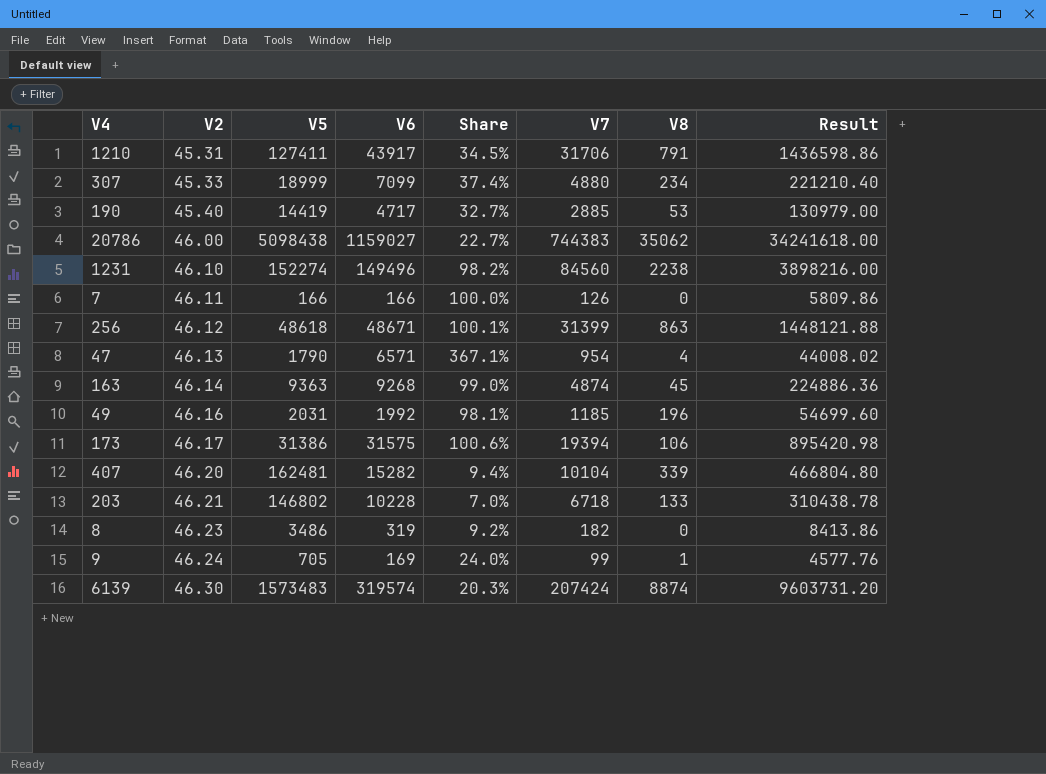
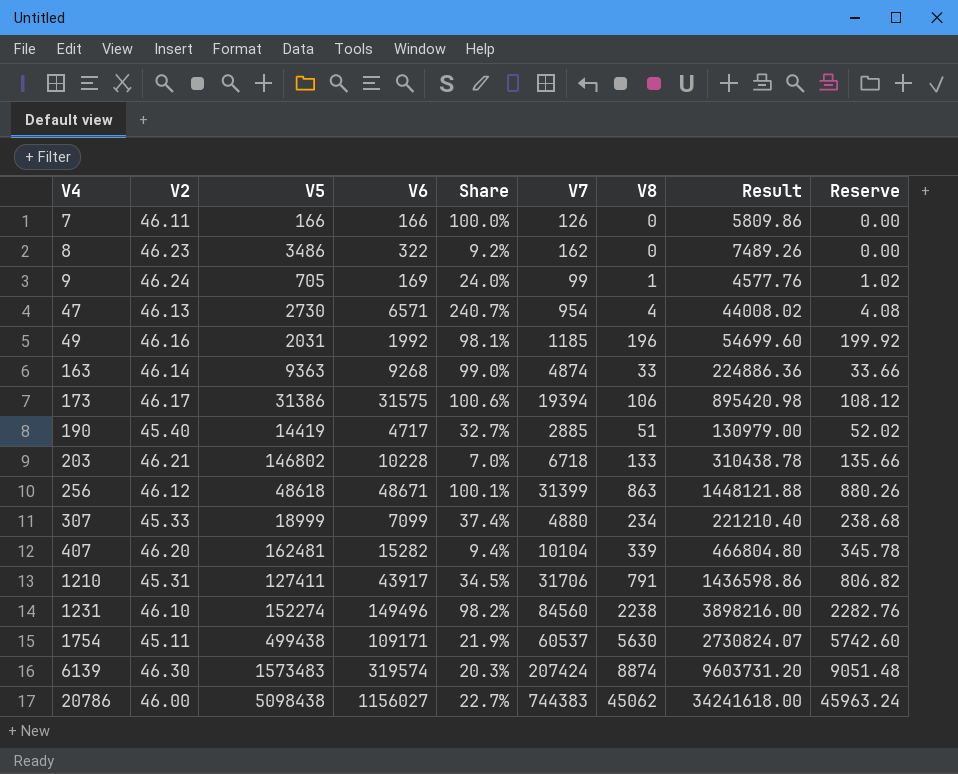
row order: V2 ascending -> V4 ascending
column Reserve | formula: none -> [V8] * 1.02
8 | V6: 319 -> 322
8 | V7: 182 -> 162
8 | Result: 8413.86 -> 7489.26
47 | V5: 1790 -> 2730
47 | Share: 367.1% -> 240.7%
163 | V8: 45 -> 33
190 | V8: 53 -> 51
row 1754: none -> 45.11 | 499438 | 109171 | 21.9% | 60537 | 5630 | 2730824.07 | 5742.60
20786 | V6: 1159027 -> 1156027
20786 | V8: 35062 -> 45062

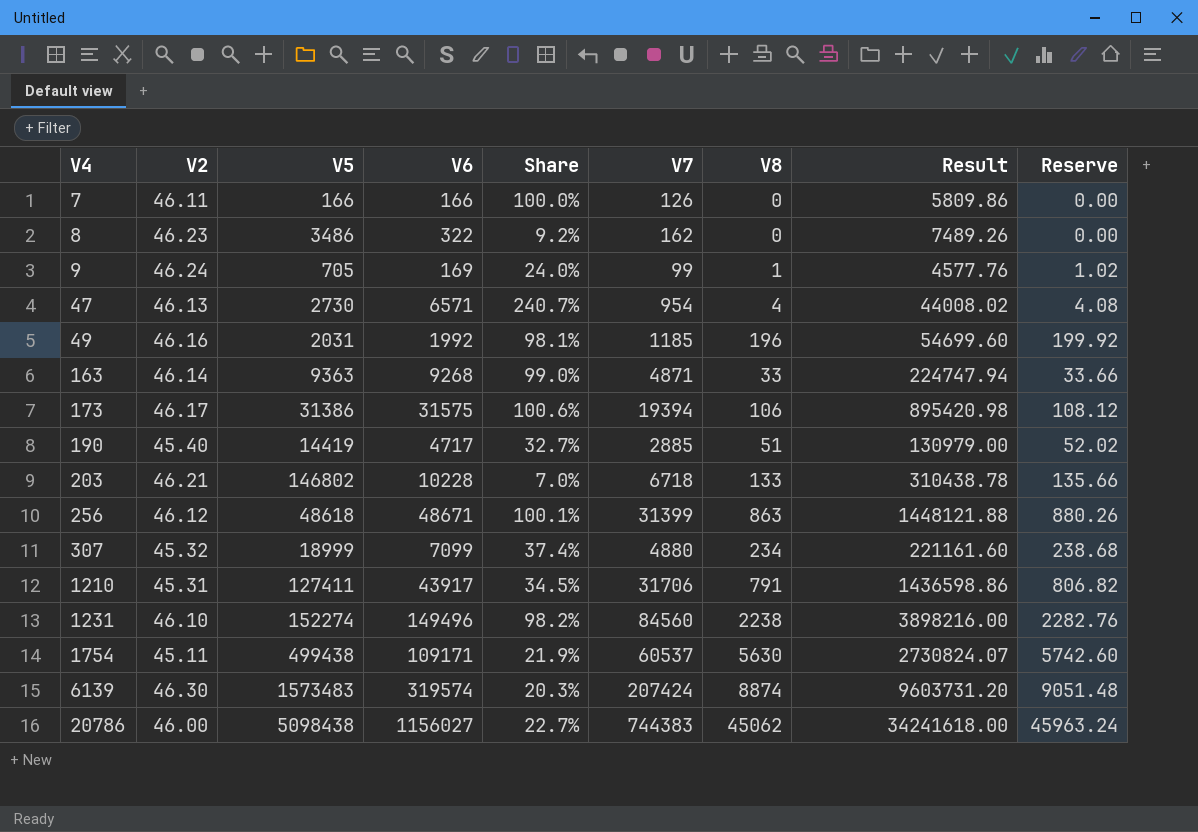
row 407: 46.20 | 162481 | 15282 | 9.4% | 10104 | 339 | 466804.80 | 345.78 -> none
163 | V7: 4874 -> 4871
163 | Result: 224886.36 -> 224747.94
307 | V2: 45.33 -> 45.32
307 | Result: 221210.40 -> 221161.60

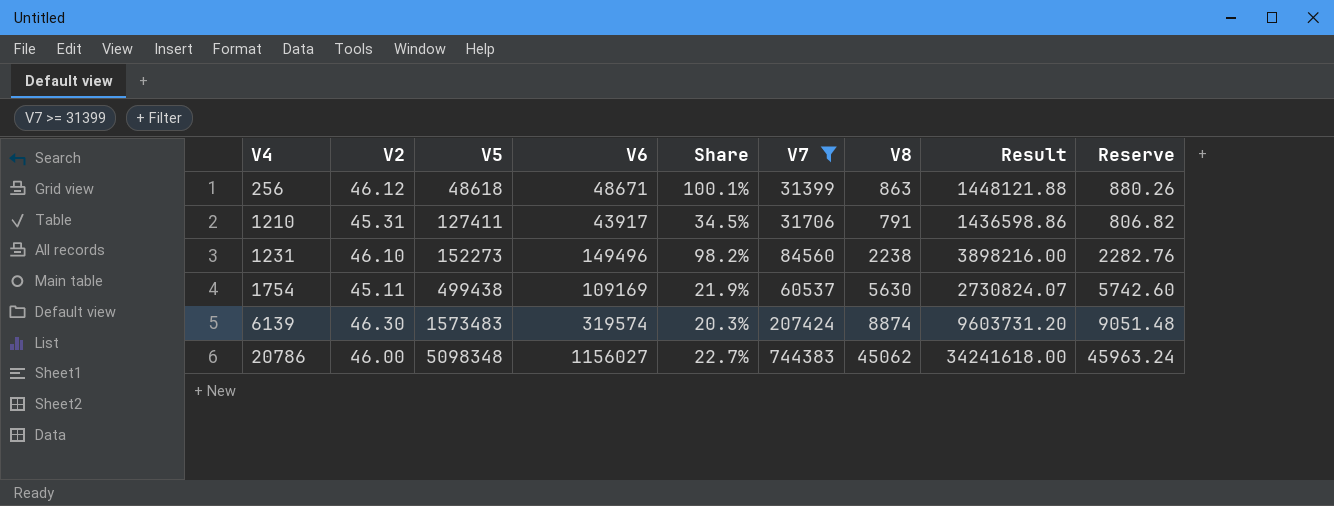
filter: none -> V7 >= 31399
1231 | V5: 152274 -> 152273
1754 | V6: 109171 -> 109169
20786 | V5: 5098438 -> 5098348

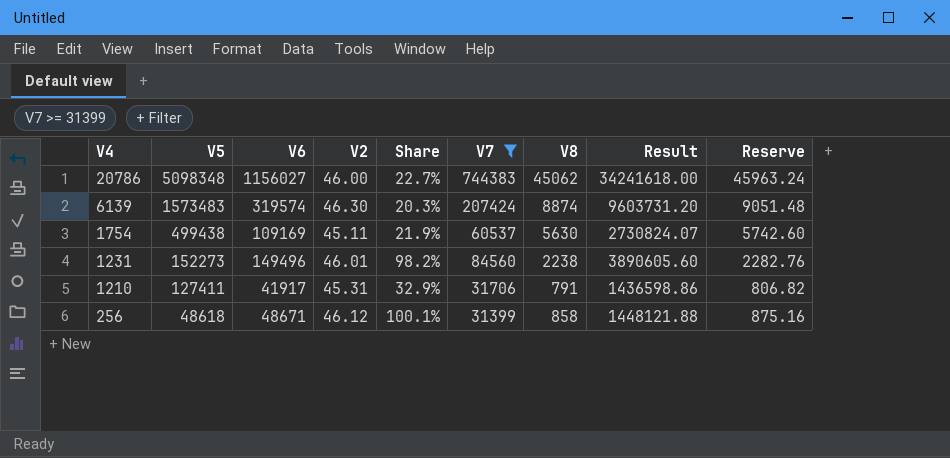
row order: V4 ascending -> V4 descending
column V2 | position: 2 -> 4
1231 | V2: 46.10 -> 46.01
1231 | Result: 3898216.00 -> 3890605.60
1210 | V6: 43917 -> 41917
1210 | Share: 34.5% -> 32.9%
256 | V8: 863 -> 858
256 | Reserve: 880.26 -> 875.16

